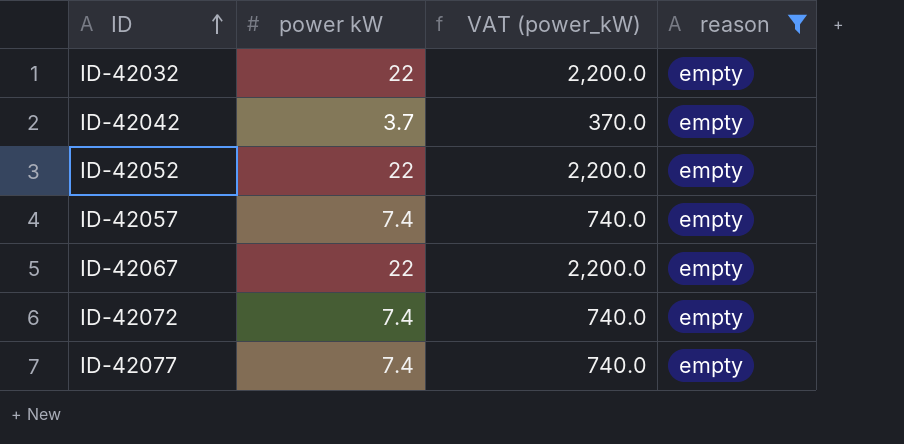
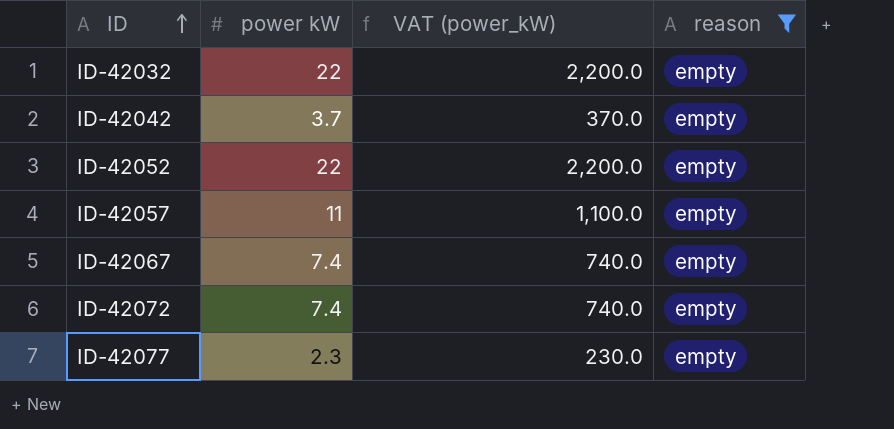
ID-42057 | power kW: 7.4 -> 11
ID-42057 | VAT (power_kW): 740.0 -> 1,100.0
ID-42067 | power kW: 22 -> 7.4
ID-42067 | VAT (power_kW): 2,200.0 -> 740.0
ID-42077 | power kW: 7.4 -> 2.3
ID-42077 | VAT (power_kW): 740.0 -> 230.0

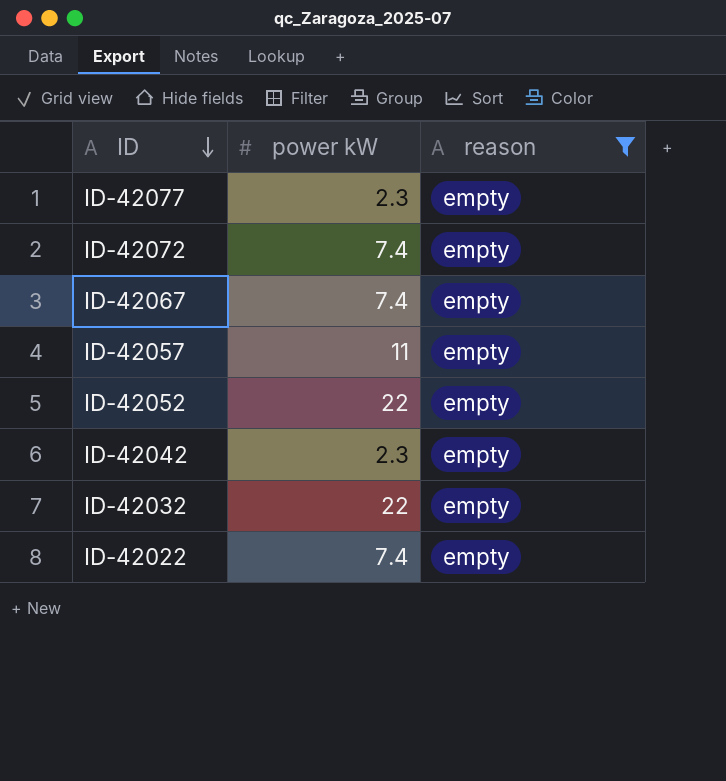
row order: ID ascending -> ID descending
column VAT (power_kW) | formula: [power kW] * 100 -> none
ID-42042 | power kW: 3.7 -> 2.3
row ID-42022: none -> 7.4 | empty

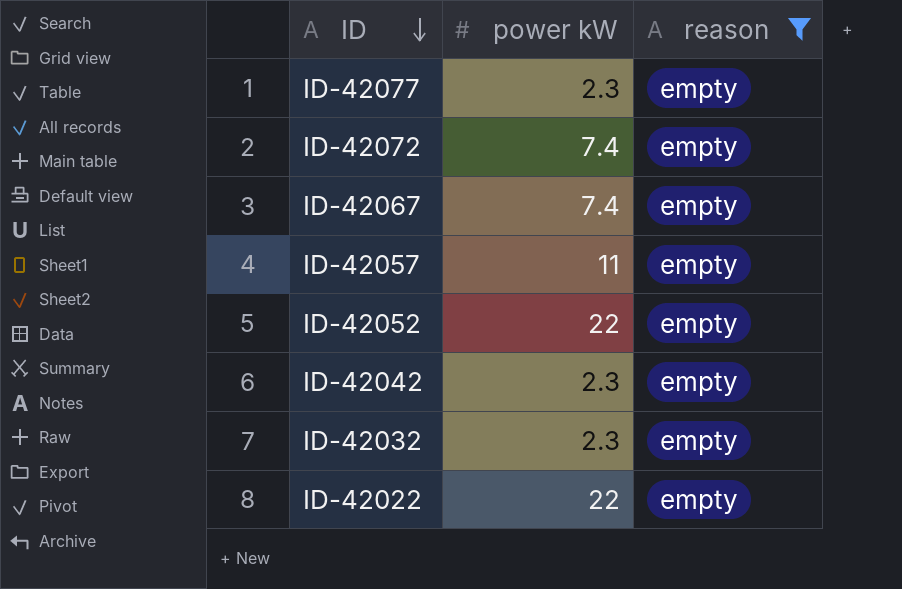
ID-42032 | power kW: 22 -> 2.3
ID-42022 | power kW: 7.4 -> 22

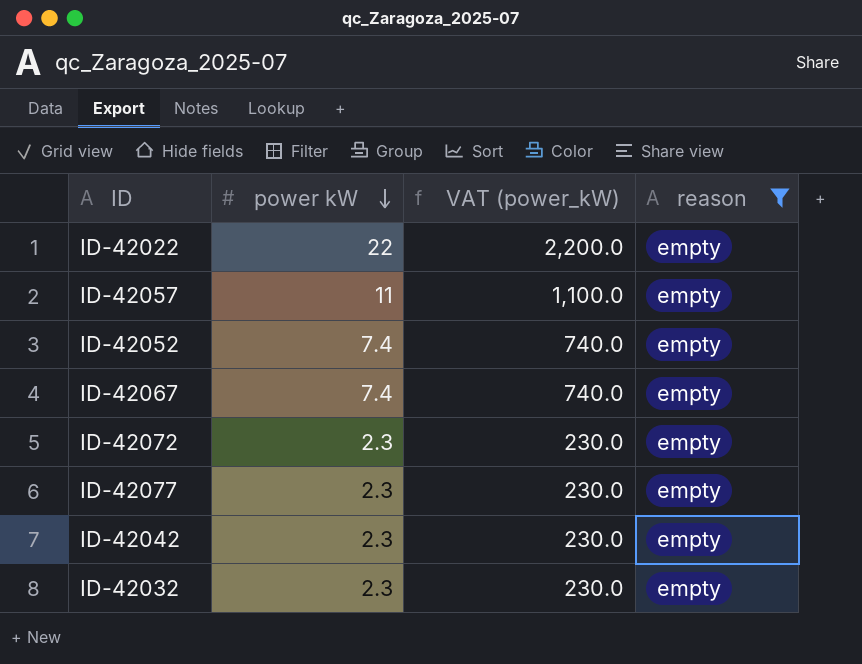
row order: ID descending -> power kW descending
column VAT (power_kW) | formula: none -> [power kW] * 100
ID-42052 | power kW: 22 -> 7.4
ID-42072 | power kW: 7.4 -> 2.3

